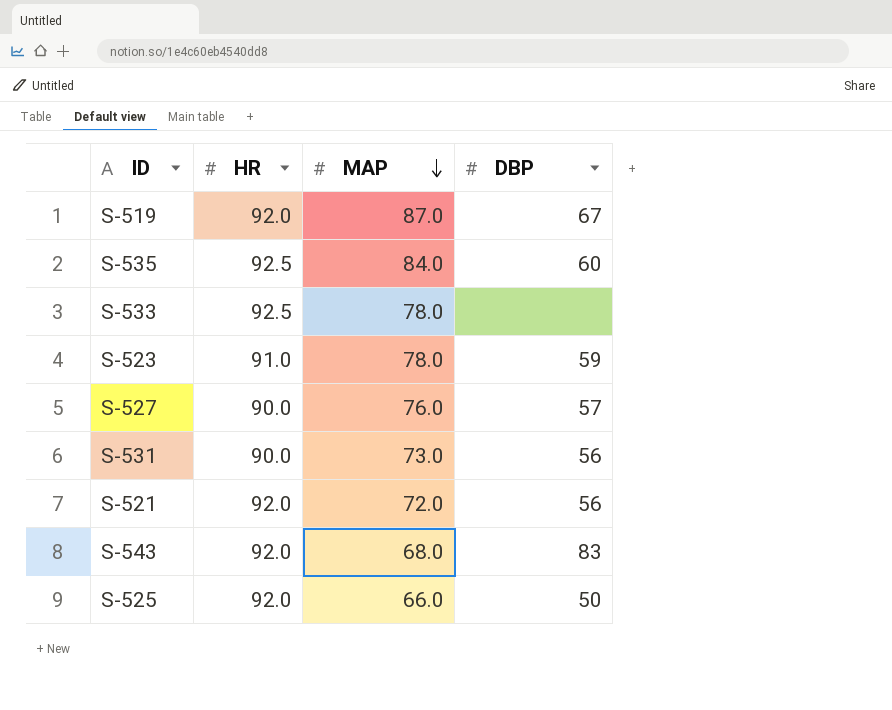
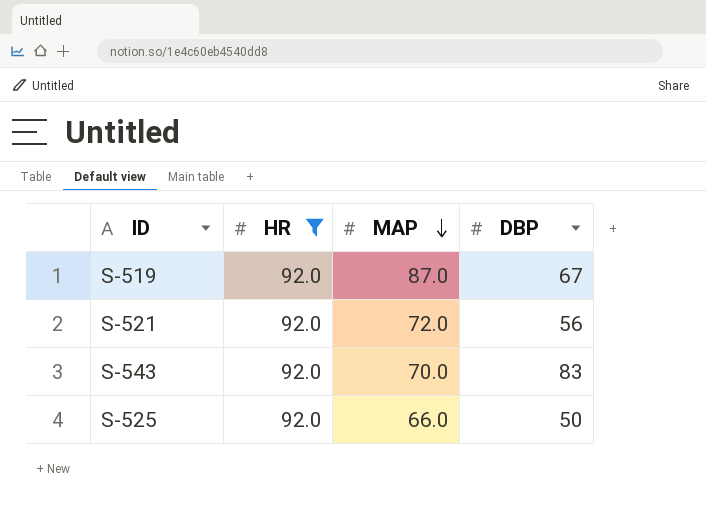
filter: none -> HR = 92.0
S-543 | MAP: 68.0 -> 70.0

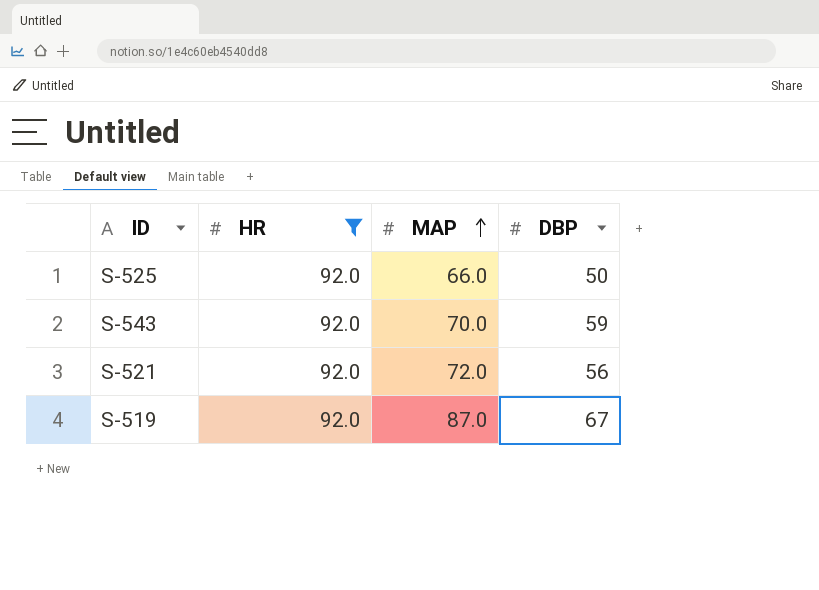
row order: MAP descending -> MAP ascending
S-543 | DBP: 83 -> 59

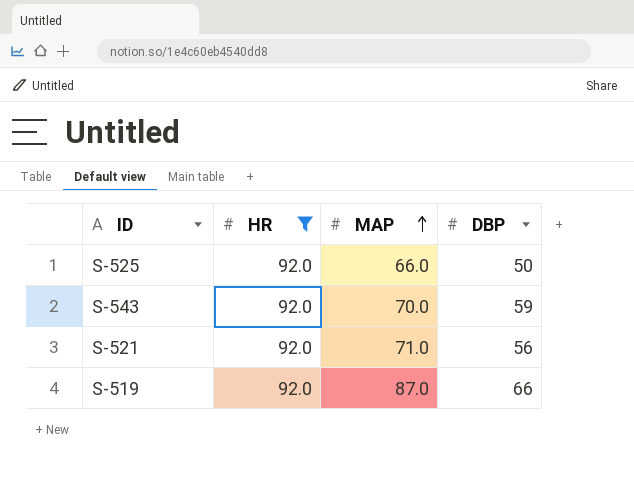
S-521 | MAP: 72.0 -> 71.0
S-519 | DBP: 67 -> 66

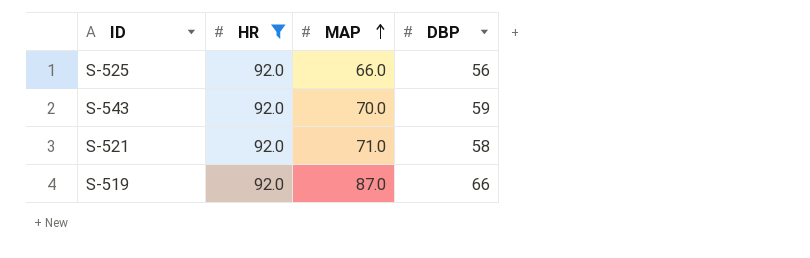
S-525 | DBP: 50 -> 56
S-521 | DBP: 56 -> 58

